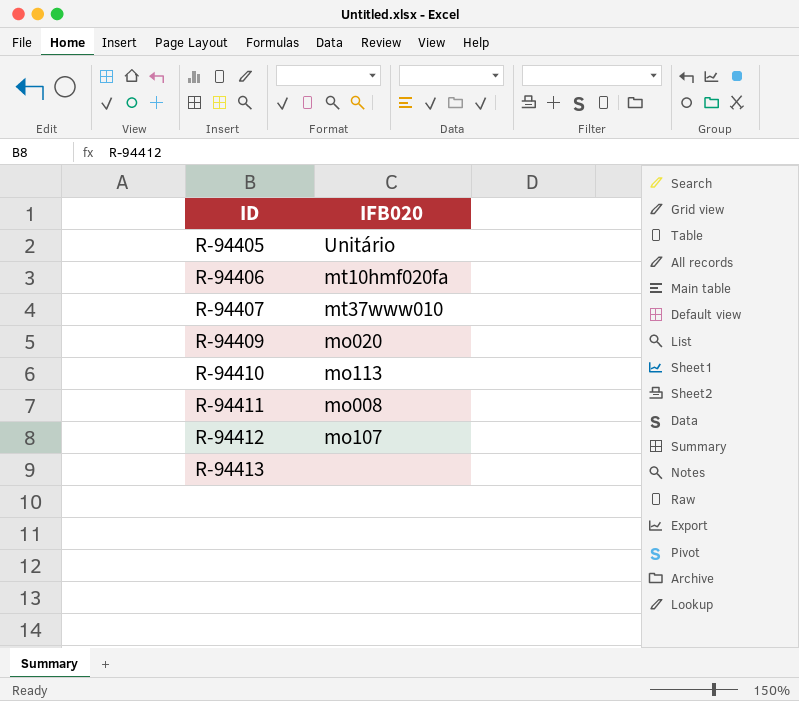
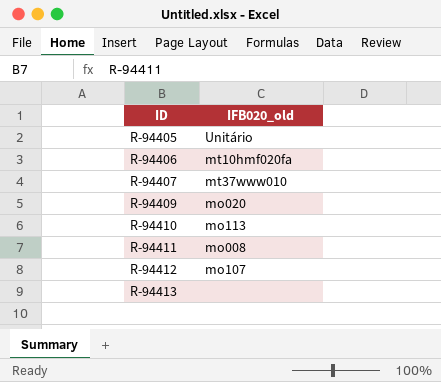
column name: IFB020 -> IFB020_old

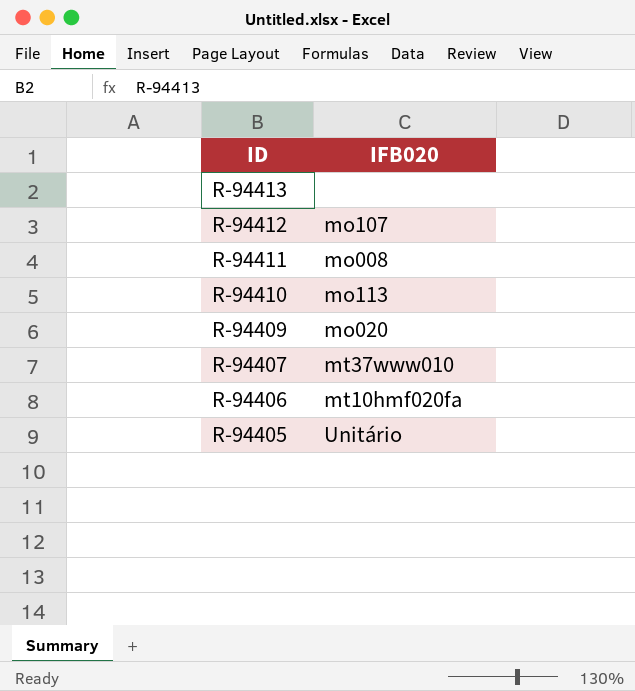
row order: ID ascending -> ID descending
column name: IFB020_old -> IFB020

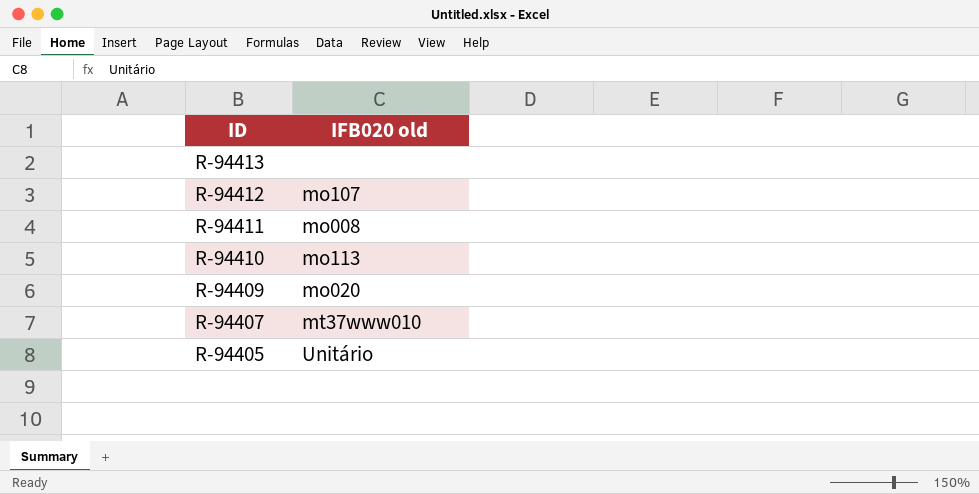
column name: IFB020 -> IFB020 old
row R-94406: mt10hmf020fa -> none

